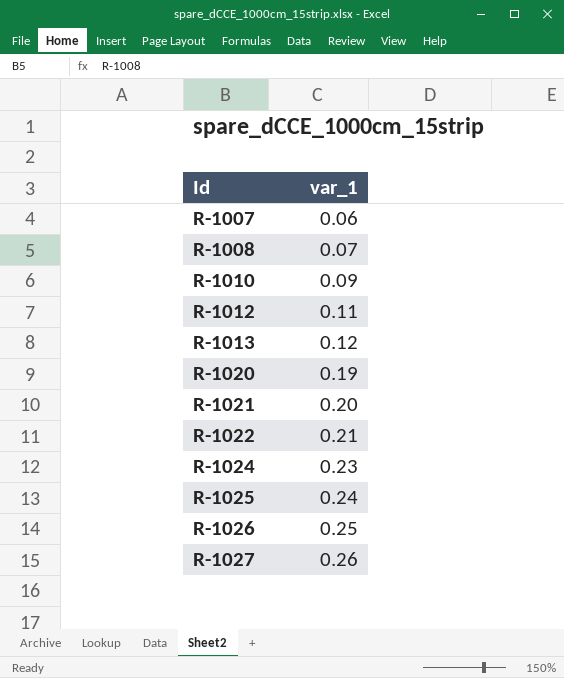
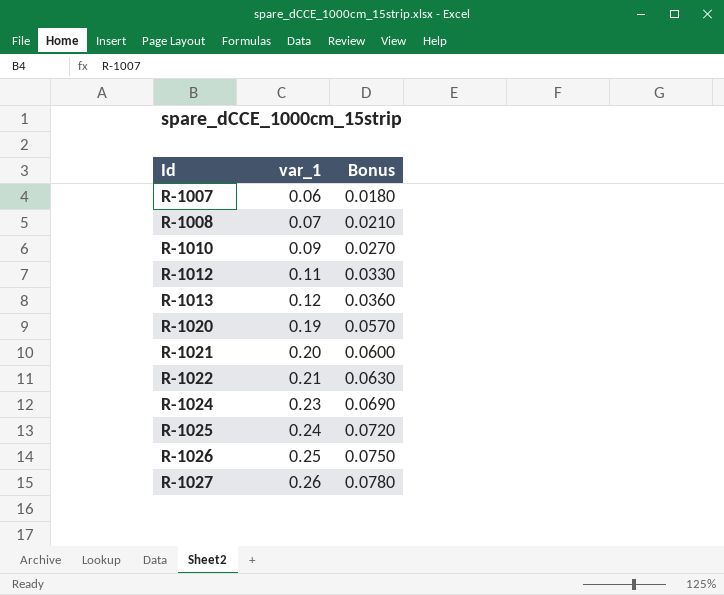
column Bonus | formula: none -> [var_1] * 0.3

